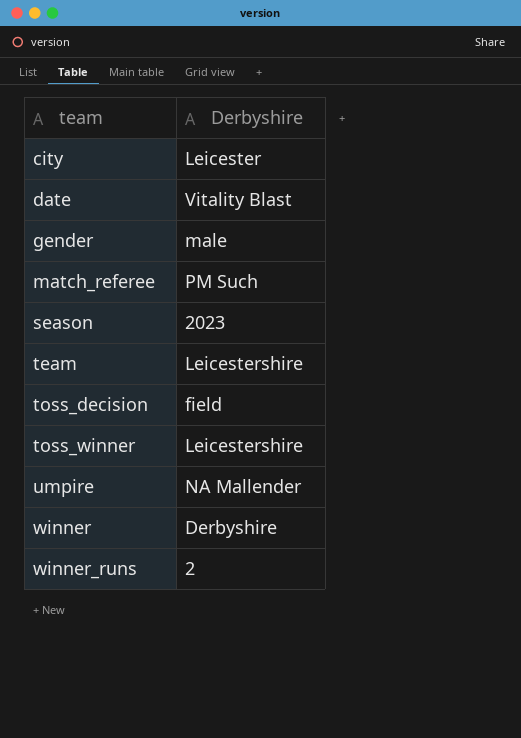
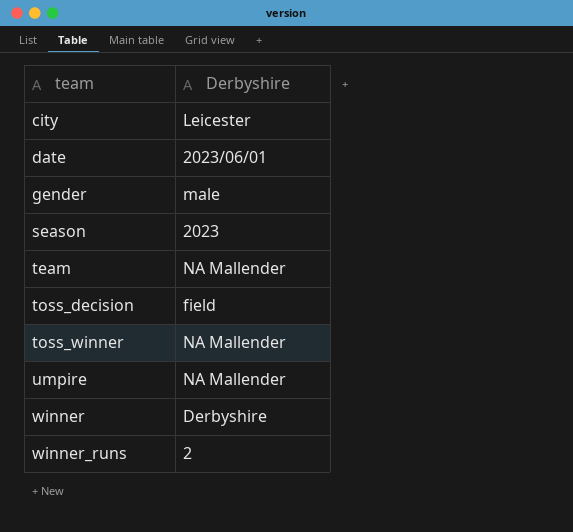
row match_referee: PM Such -> none
date | Derbyshire: Vitality Blast -> 2023/06/01
team | Derbyshire: Leicestershire -> NA Mallender
toss_winner | Derbyshire: Leicestershire -> NA Mallender

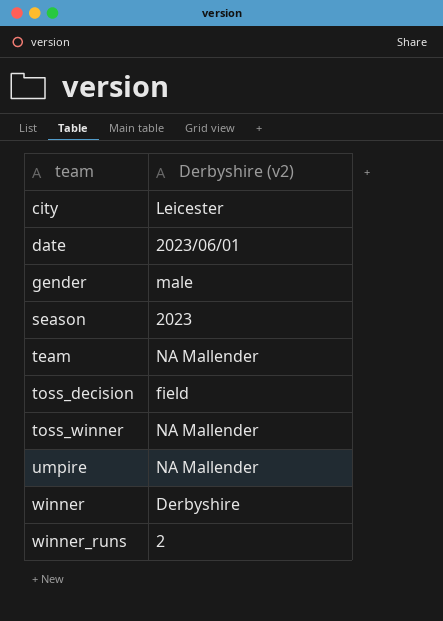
column name: Derbyshire -> Derbyshire (v2)

